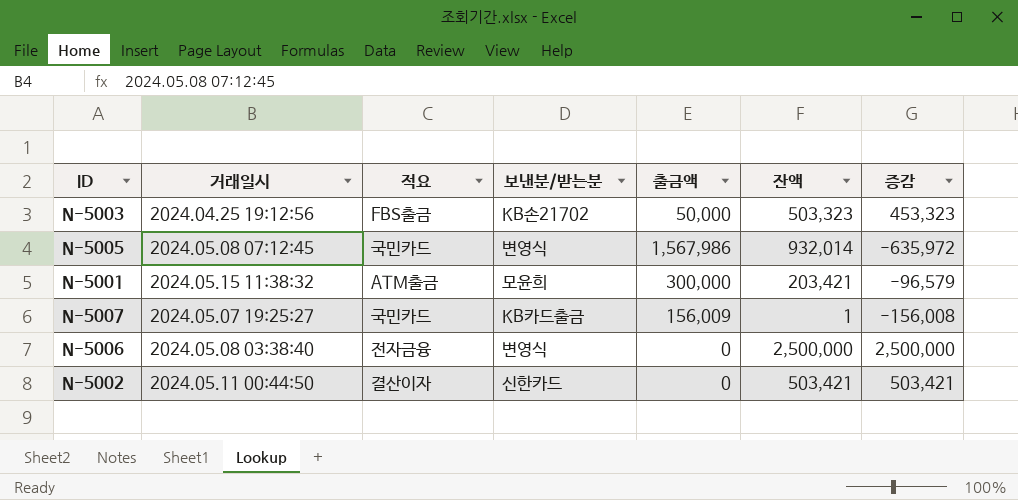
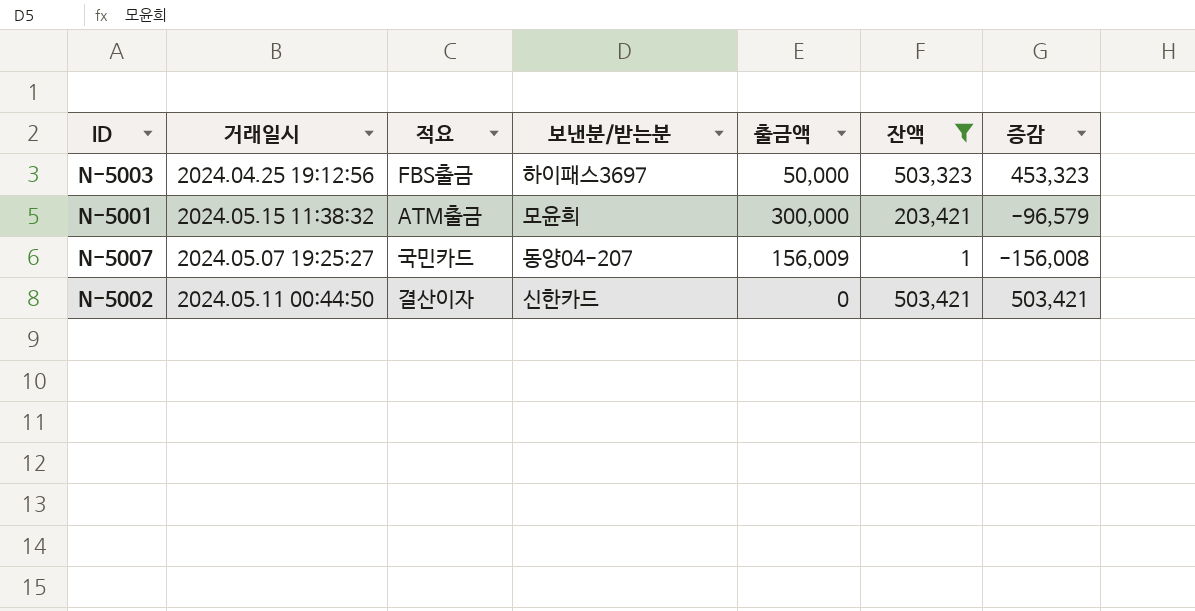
filter: none -> 잔액 <= 503,421
N-5003 | 보낸분/받는분: KB손21702 -> 하이패스3697
N-5007 | 보낸분/받는분: KB카드출금 -> 동양04-207

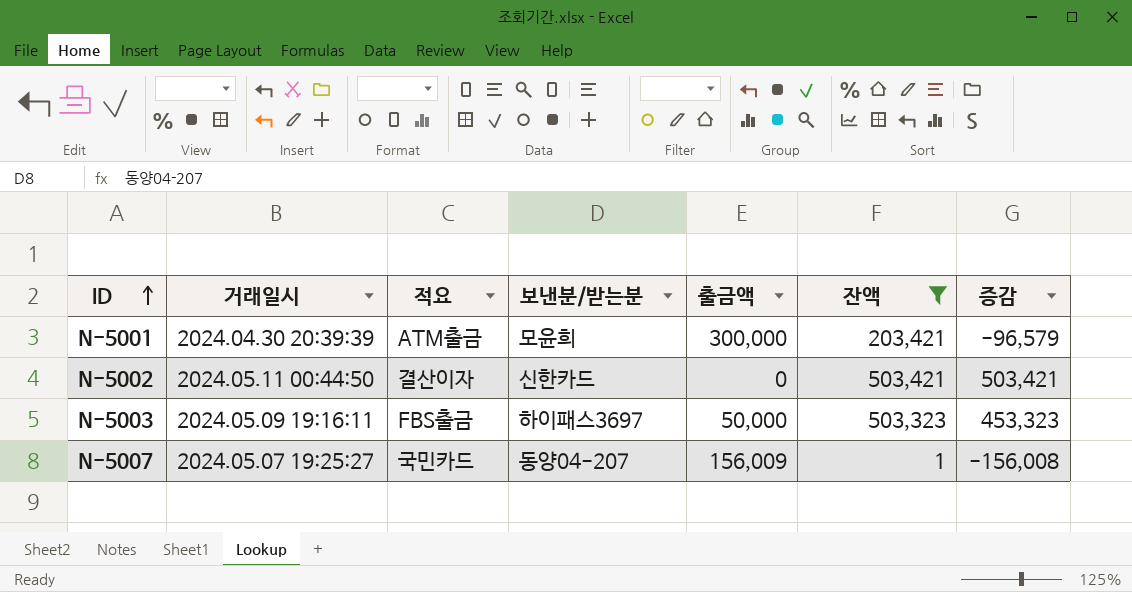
row order: none -> ID ascending
N-5001 | 거래일시: 2024.05.15 11:38:32 -> 2024.04.30 20:39:39
N-5003 | 거래일시: 2024.04.25 19:12:56 -> 2024.05.09 19:16:11

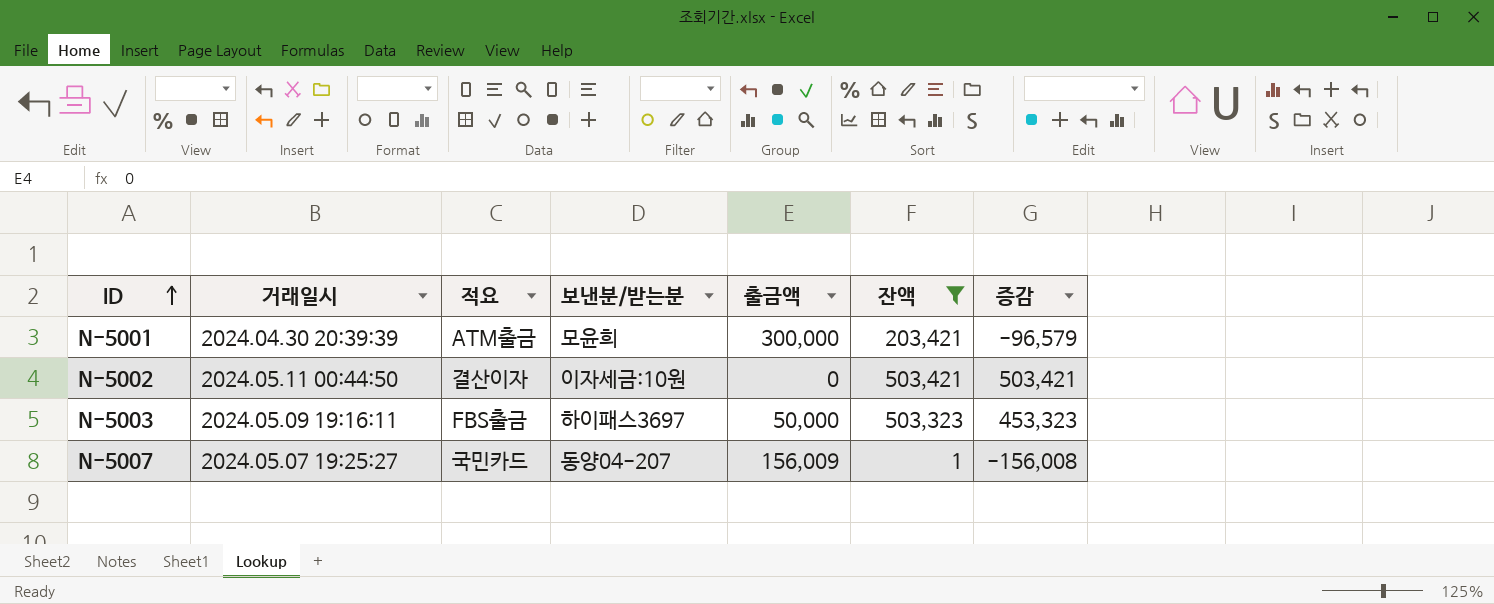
N-5002 | 보낸분/받는분: 신한카드 -> 이자세금:10원

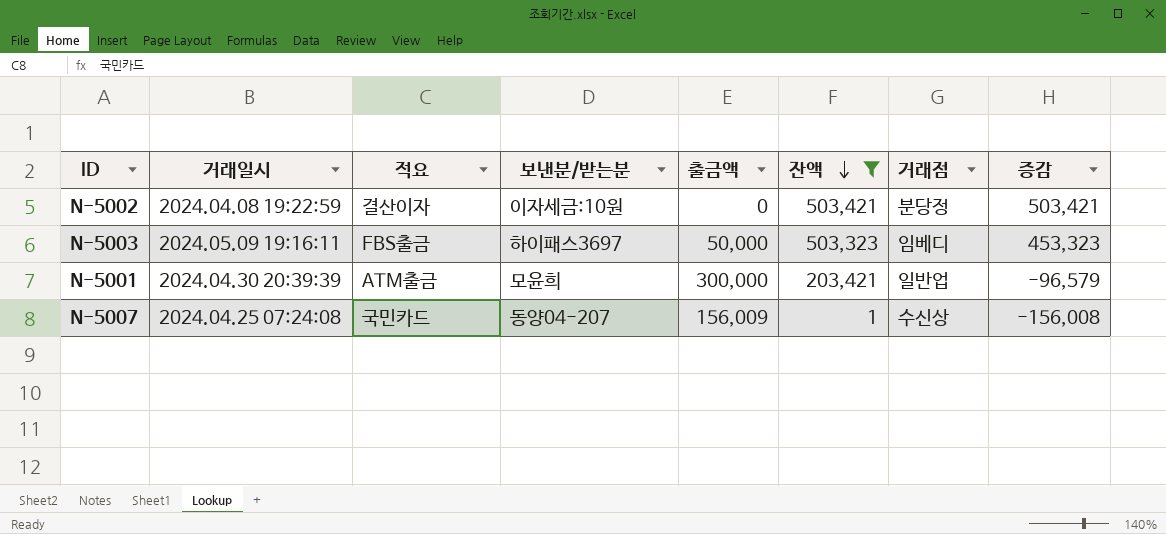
row order: ID ascending -> 잔액 descending
column 거래점 | position: none -> 7
N-5002 | 거래일시: 2024.05.11 00:44:50 -> 2024.04.08 19:22:59
N-5007 | 거래일시: 2024.05.07 19:25:27 -> 2024.04.25 07:24:08

